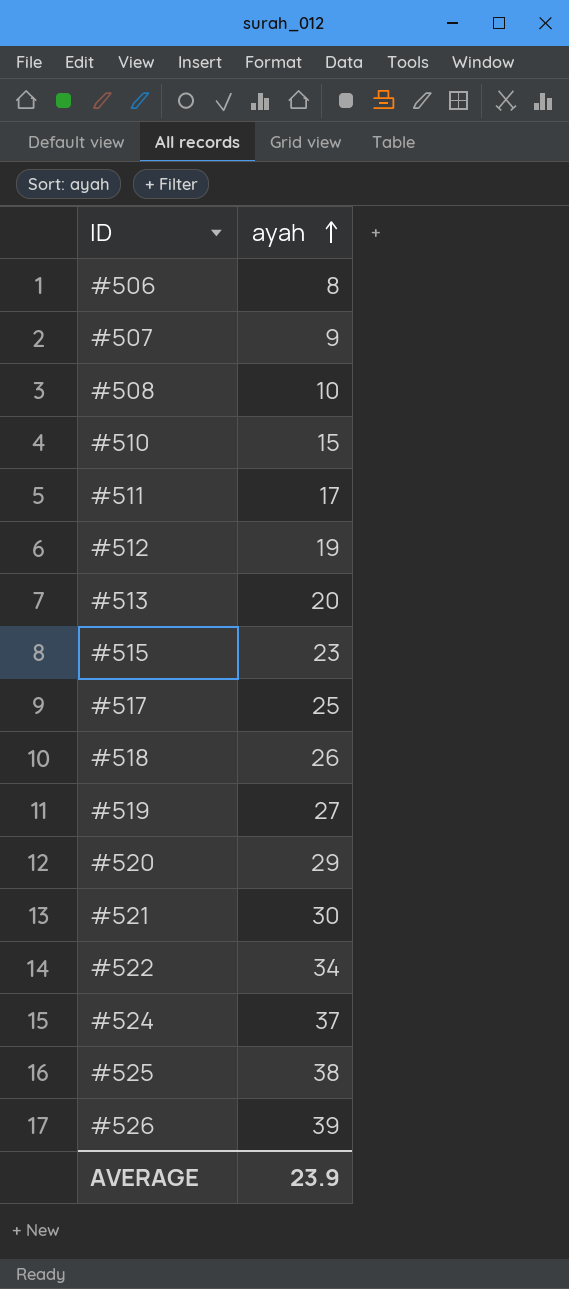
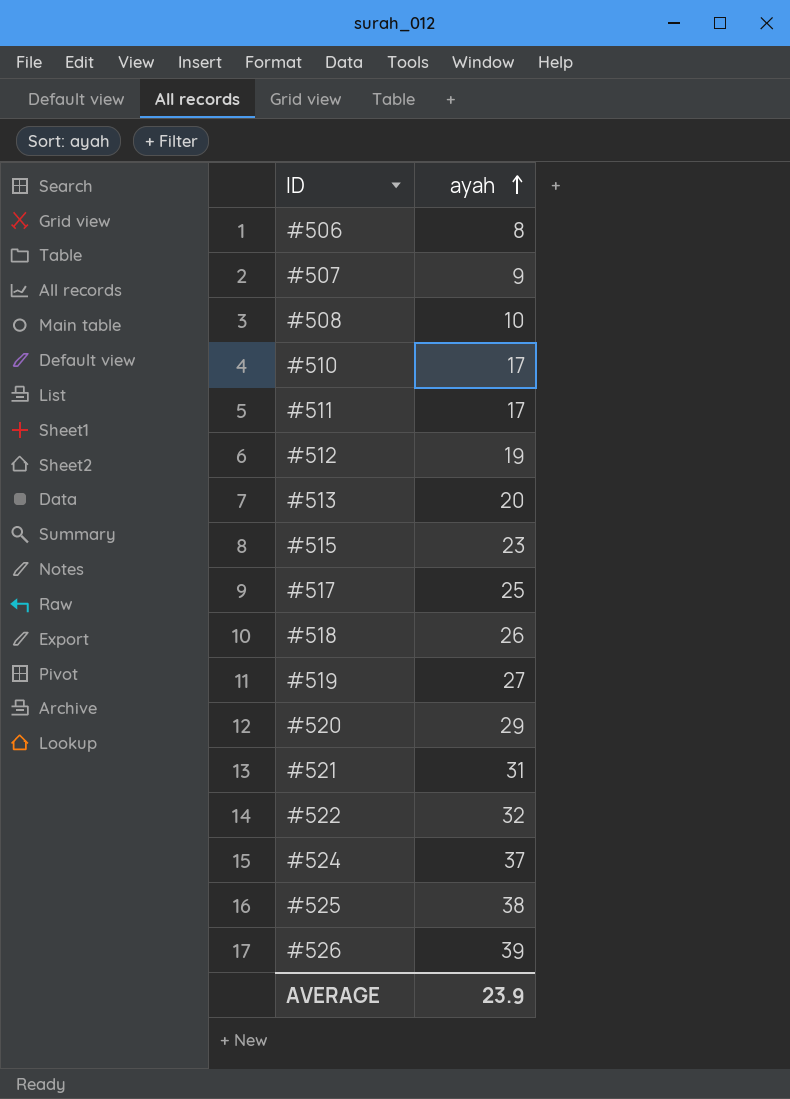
#510 | ayah: 15 -> 17
#521 | ayah: 30 -> 31
#522 | ayah: 34 -> 32

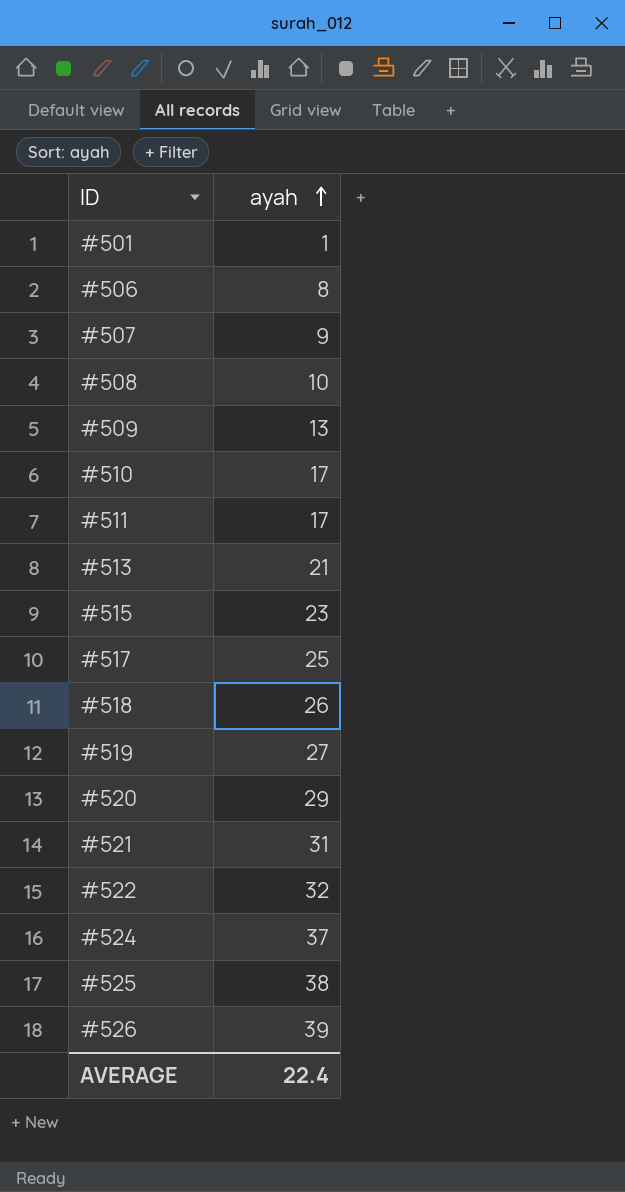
row #512: 19 -> none
row #501: none -> 1
row #509: none -> 13
#513 | ayah: 20 -> 21
AVERAGE | ayah: 23.9 -> 22.4

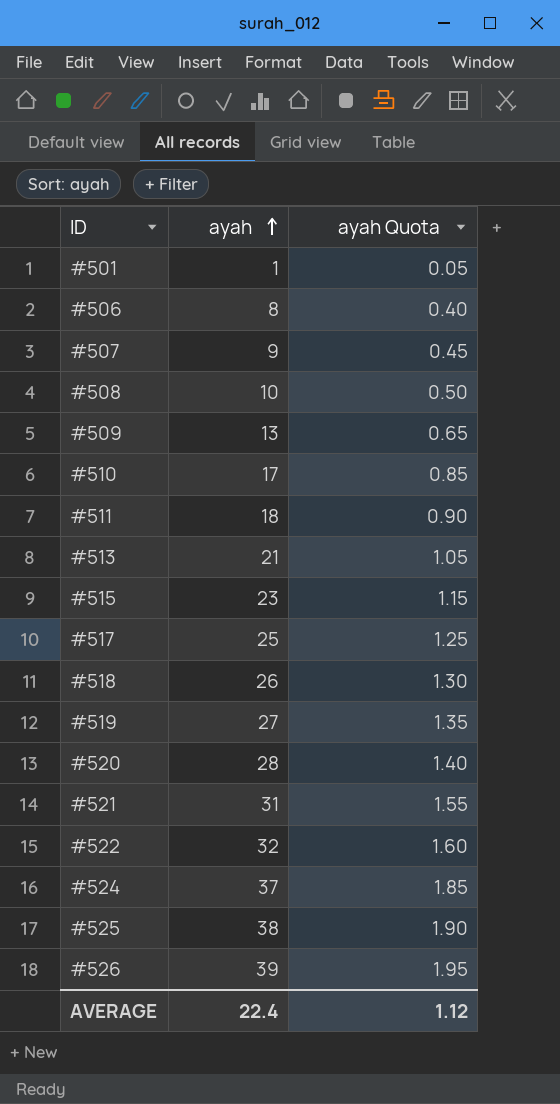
column ayah Quota | formula: none -> [ayah] * 0.05
#511 | ayah: 17 -> 18
#520 | ayah: 29 -> 28

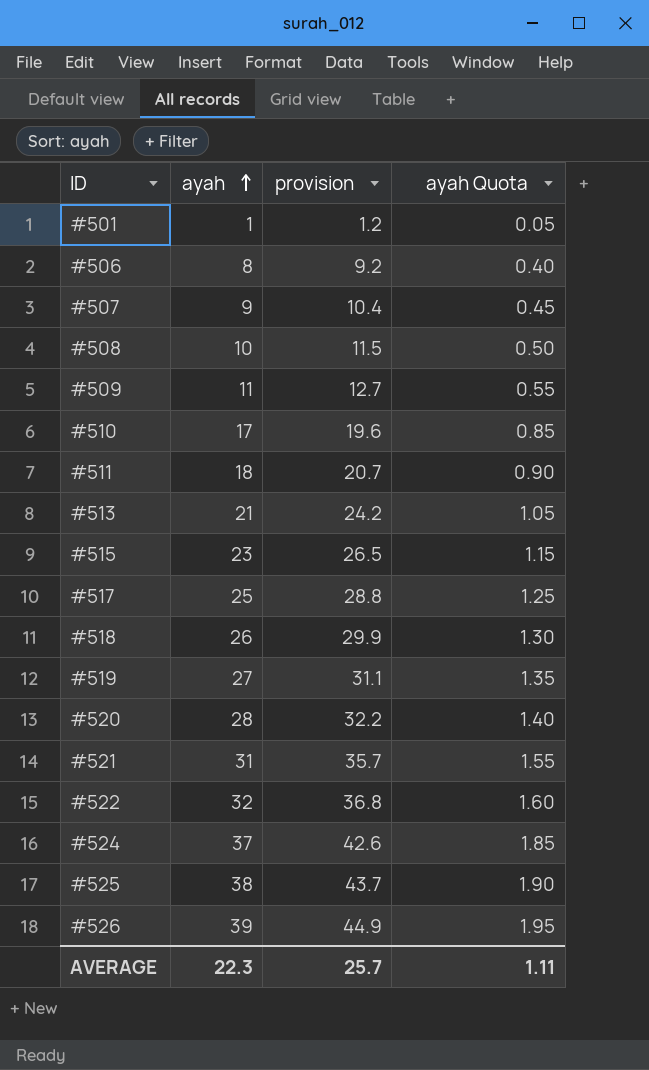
column provision | formula: none -> [ayah] * 1.15
#509 | ayah: 13 -> 11
#509 | ayah Quota: 0.65 -> 0.55
AVERAGE | ayah: 22.4 -> 22.3
AVERAGE | ayah Quota: 1.12 -> 1.11

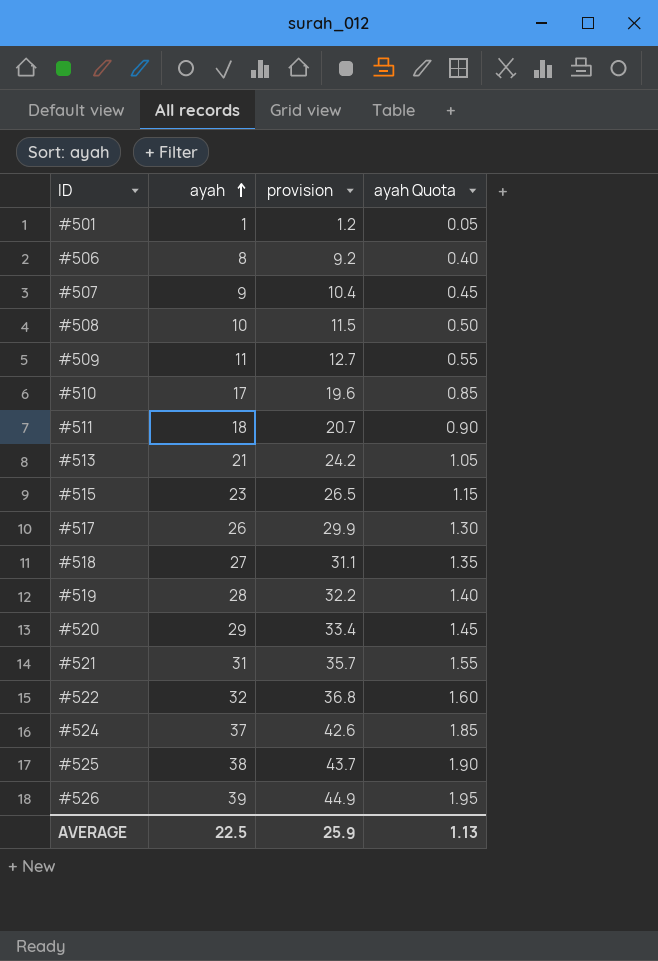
#517 | ayah: 25 -> 26
#517 | provision: 28.8 -> 29.9
#517 | ayah Quota: 1.25 -> 1.30
#518 | ayah: 26 -> 27
#518 | provision: 29.9 -> 31.1
#518 | ayah Quota: 1.30 -> 1.35
#519 | ayah: 27 -> 28
#519 | provision: 31.1 -> 32.2
#519 | ayah Quota: 1.35 -> 1.40
#520 | ayah: 28 -> 29
#520 | provision: 32.2 -> 33.4
#520 | ayah Quota: 1.40 -> 1.45
AVERAGE | ayah: 22.3 -> 22.5
AVERAGE | provision: 25.7 -> 25.9
AVERAGE | ayah Quota: 1.11 -> 1.13

